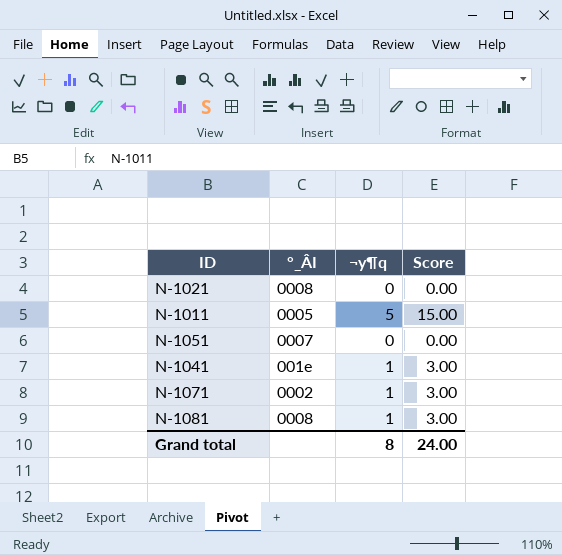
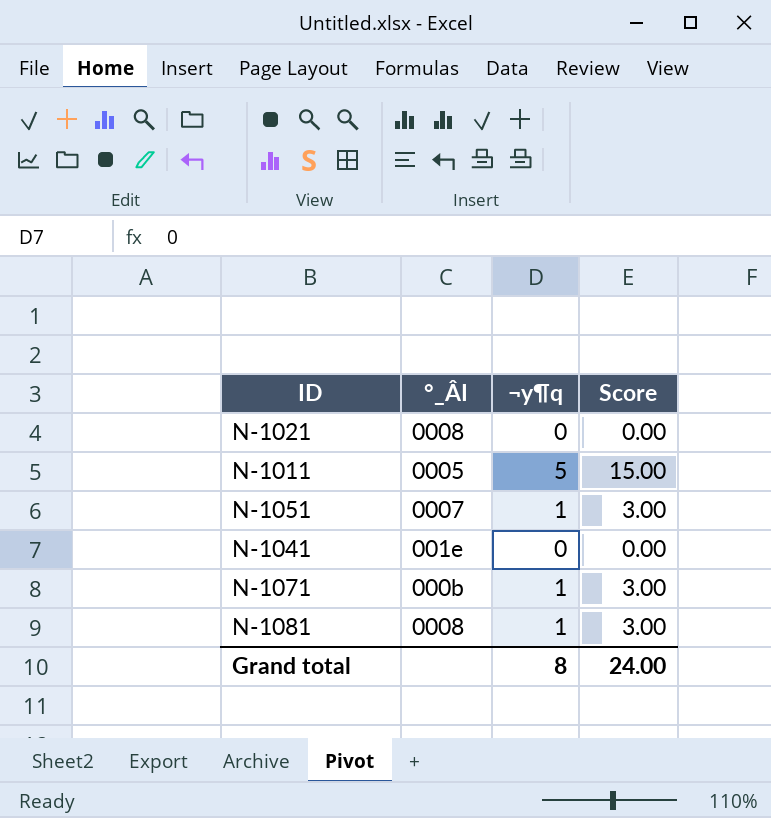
N-1051 | ¬y¶q: 0 -> 1
N-1051 | Score: 0.00 -> 3.00
N-1041 | ¬y¶q: 1 -> 0
N-1041 | Score: 3.00 -> 0.00
N-1071 | °_ÂI: 0002 -> 000b

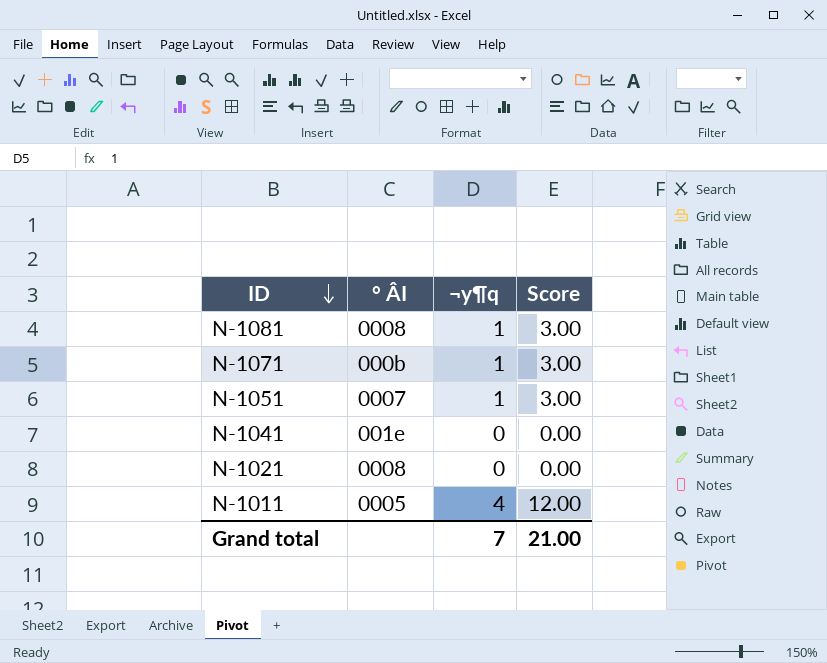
row order: none -> ID descending
column name: °_ÂI -> ° ÂI
N-1011 | ¬y¶q: 5 -> 4
N-1011 | Score: 15.00 -> 12.00
Grand total | ¬y¶q: 8 -> 7
Grand total | Score: 24.00 -> 21.00

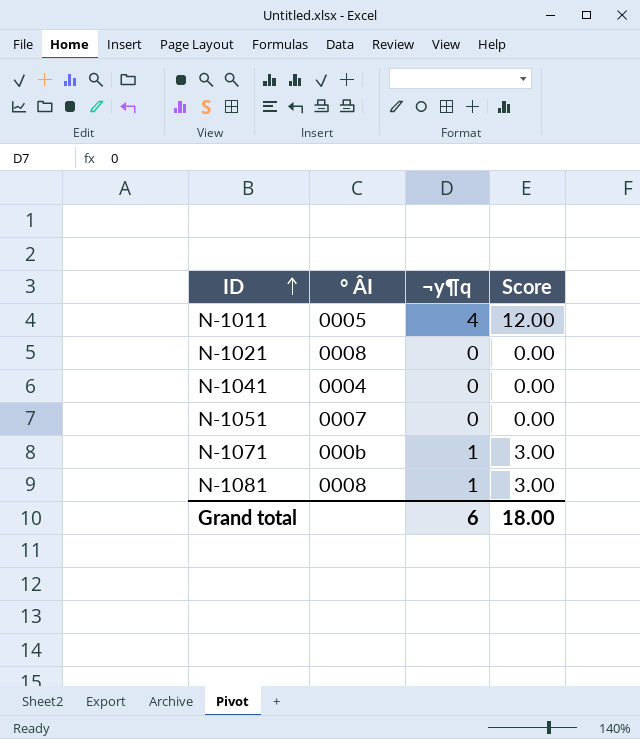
row order: ID descending -> ID ascending
N-1041 | ° ÂI: 001e -> 0004
N-1051 | ¬y¶q: 1 -> 0
N-1051 | Score: 3.00 -> 0.00
Grand total | ¬y¶q: 7 -> 6
Grand total | Score: 21.00 -> 18.00

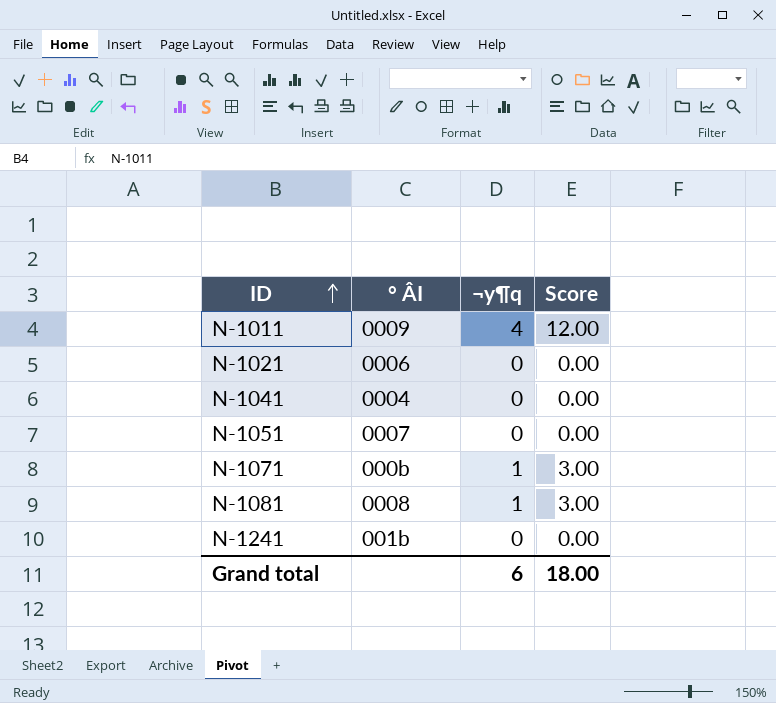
N-1011 | ° ÂI: 0005 -> 0009
N-1021 | ° ÂI: 0008 -> 0006
row N-1241: none -> 001b | 0 | 0.00

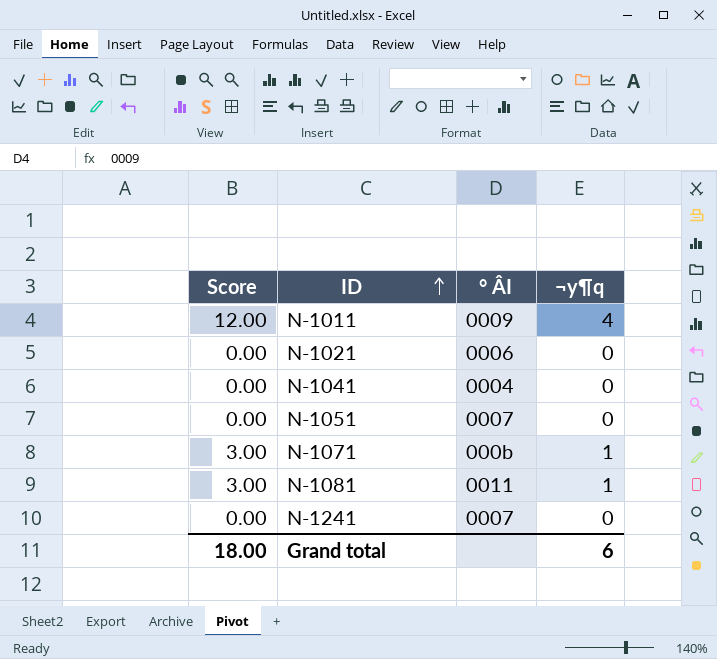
column Score | position: 4 -> 1
N-1081 | ° ÂI: 0008 -> 0011
N-1241 | ° ÂI: 001b -> 0007

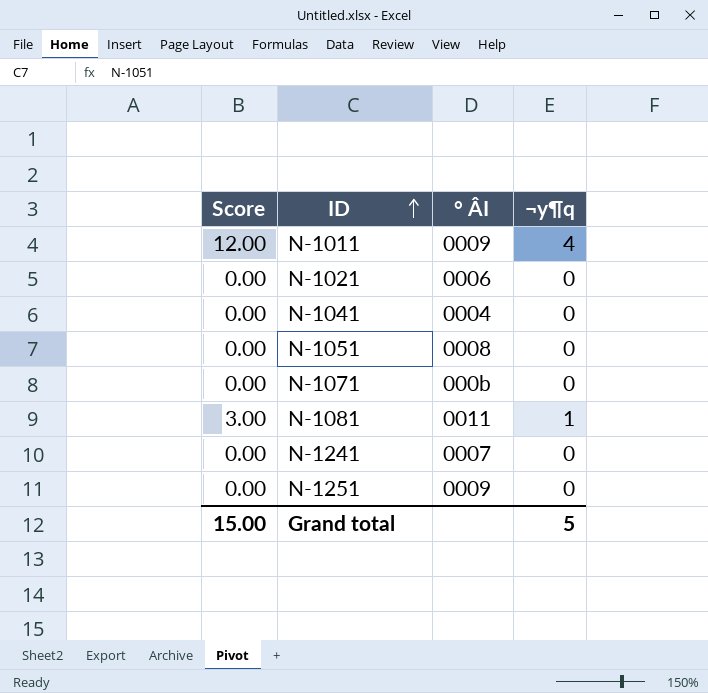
N-1051 | ° ÂI: 0007 -> 0008
N-1071 | Score: 3.00 -> 0.00
N-1071 | ¬y¶q: 1 -> 0
row N-1251: none -> 0.00 | 0009 | 0
Grand total | Score: 18.00 -> 15.00
Grand total | ¬y¶q: 6 -> 5

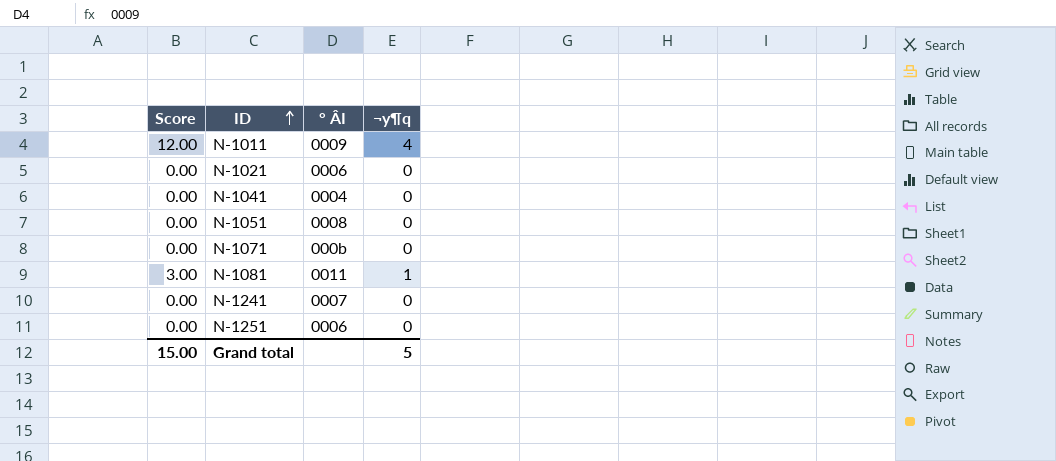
N-1251 | ° ÂI: 0009 -> 0006

